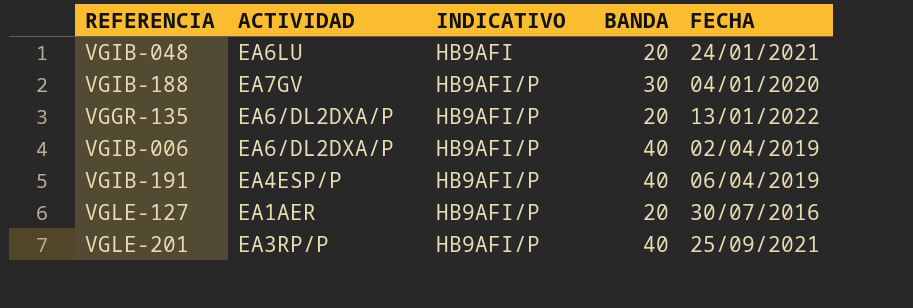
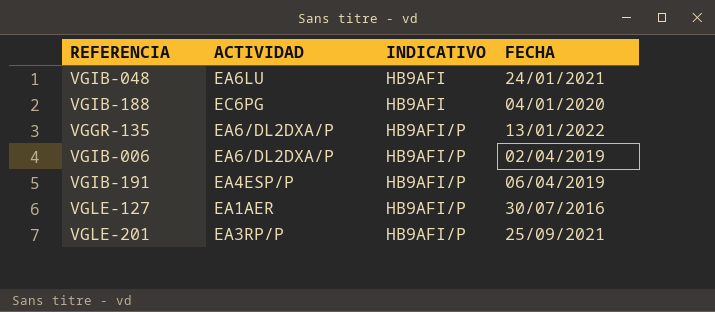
column BANDA | position: 4 -> none
VGIB-188 | ACTIVIDAD: EA7GV -> EC6PG
VGIB-188 | INDICATIVO: HB9AFI/P -> HB9AFI

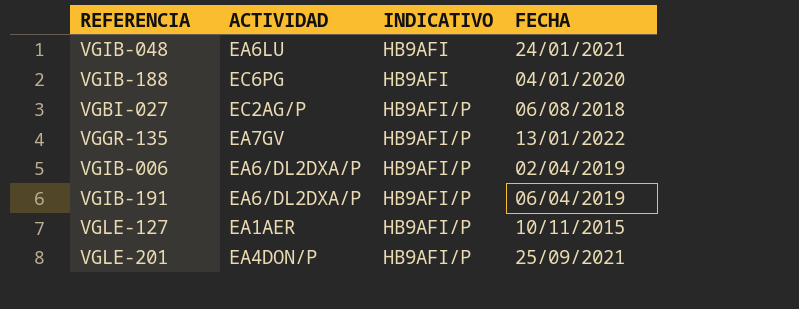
row VGBI-027: none -> EC2AG/P | HB9AFI/P | 06/08/2018
VGGR-135 | ACTIVIDAD: EA6/DL2DXA/P -> EA7GV
VGIB-191 | ACTIVIDAD: EA4ESP/P -> EA6/DL2DXA/P
VGLE-127 | FECHA: 30/07/2016 -> 10/11/2015
VGLE-201 | ACTIVIDAD: EA3RP/P -> EA4DON/P

